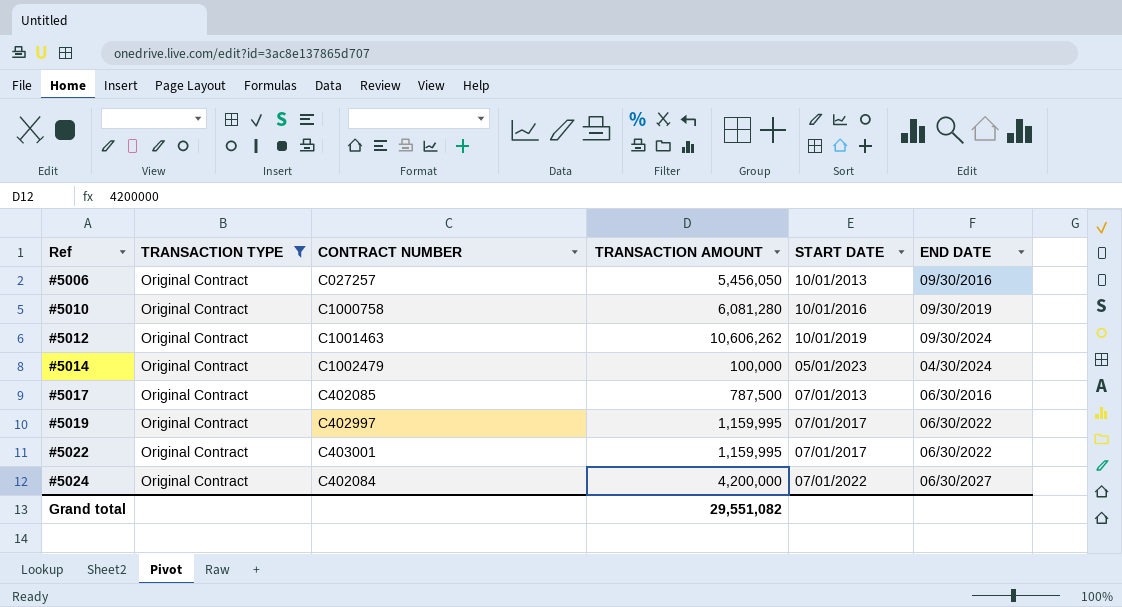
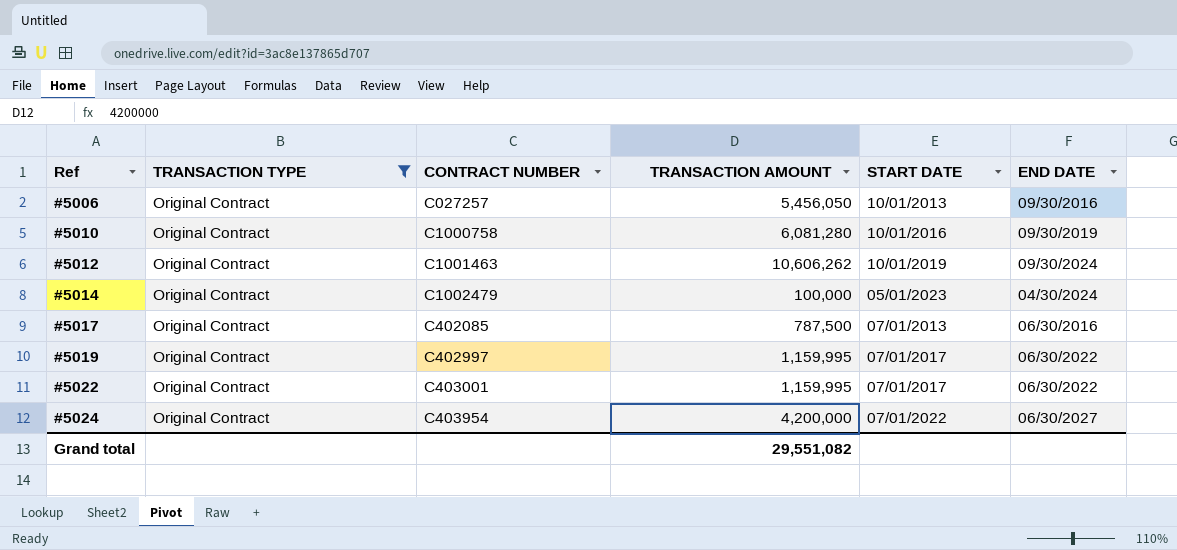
#5024 | CONTRACT NUMBER: C402084 -> C403954

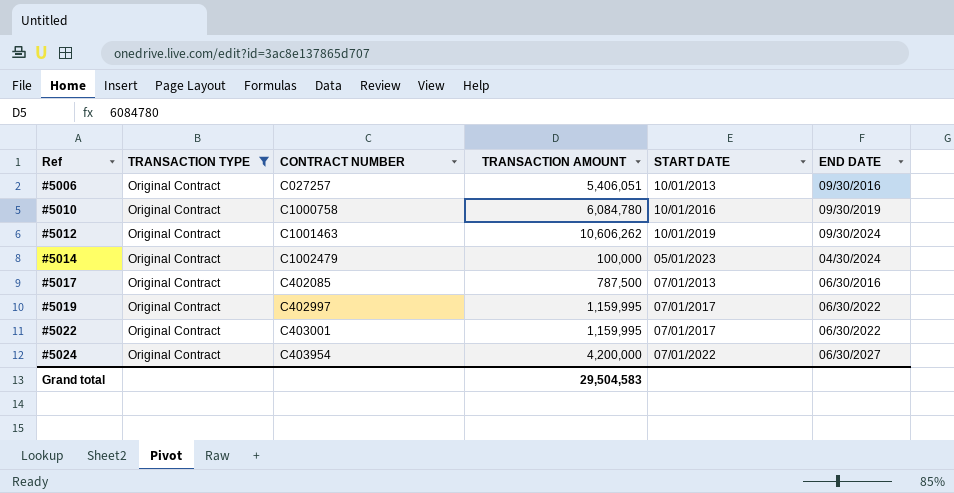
#5006 | TRANSACTION AMOUNT: 5,456,050 -> 5,406,051
#5010 | TRANSACTION AMOUNT: 6,081,280 -> 6,084,780
Grand total | TRANSACTION AMOUNT: 29,551,082 -> 29,504,583

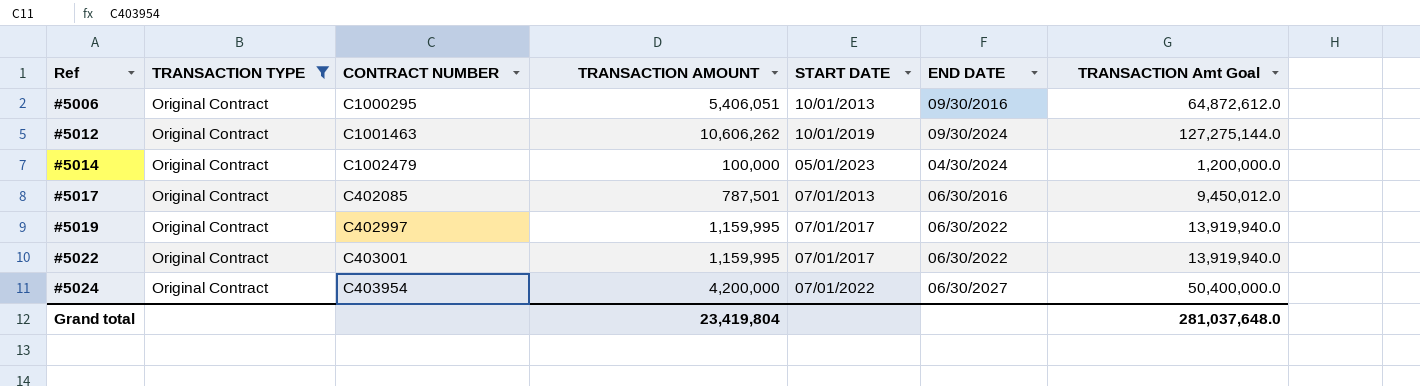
column TRANSACTION Amt Goal | formula: none -> [TRANSACTION AMOUNT] * 12
row #5010: Original Contract | C1000758 | 6,084,780 | 10/01/2016 | 09/30/2019 -> none
#5006 | CONTRACT NUMBER: C027257 -> C1000295
#5017 | TRANSACTION AMOUNT: 787,500 -> 787,501
Grand total | TRANSACTION AMOUNT: 29,504,583 -> 23,419,804

